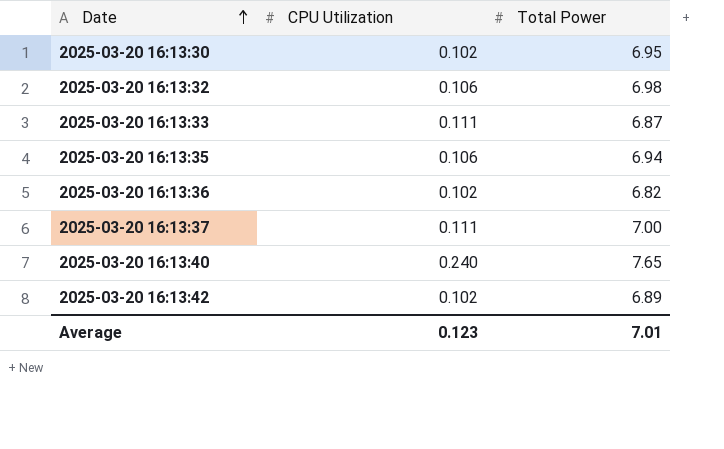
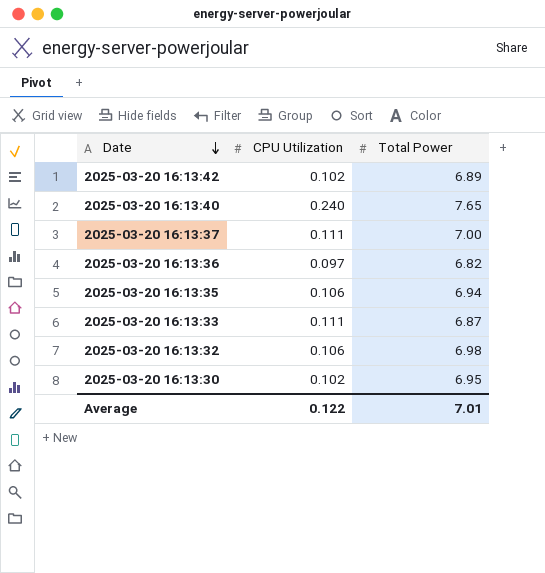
row order: Date ascending -> Date descending
2025-03-20 16:13:36 | CPU Utilization: 0.102 -> 0.097
Average | CPU Utilization: 0.123 -> 0.122

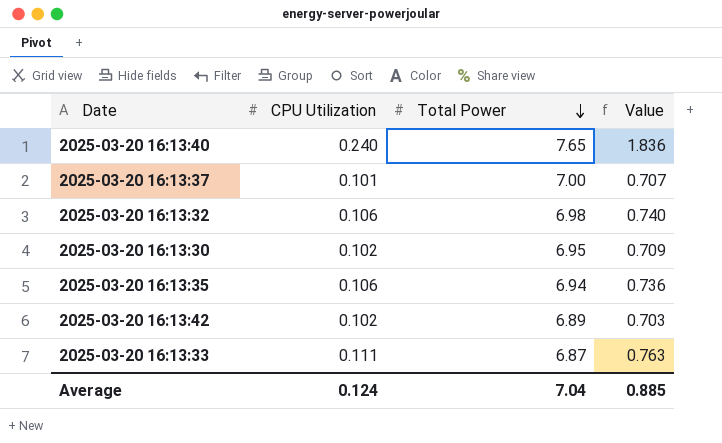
row order: Date descending -> Total Power descending
column Value | formula: none -> [CPU Utilization] * [Total Power]
row 2025-03-20 16:13:36: 0.097 | 6.82 -> none
2025-03-20 16:13:37 | CPU Utilization: 0.111 -> 0.101
Average | CPU Utilization: 0.122 -> 0.124
Average | Total Power: 7.01 -> 7.04

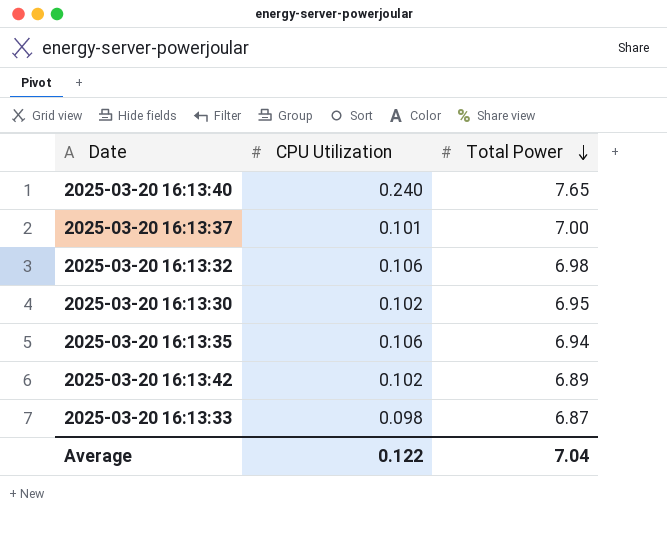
column Value | formula: [CPU Utilization] * [Total Power] -> none
2025-03-20 16:13:33 | CPU Utilization: 0.111 -> 0.098
Average | CPU Utilization: 0.124 -> 0.122

